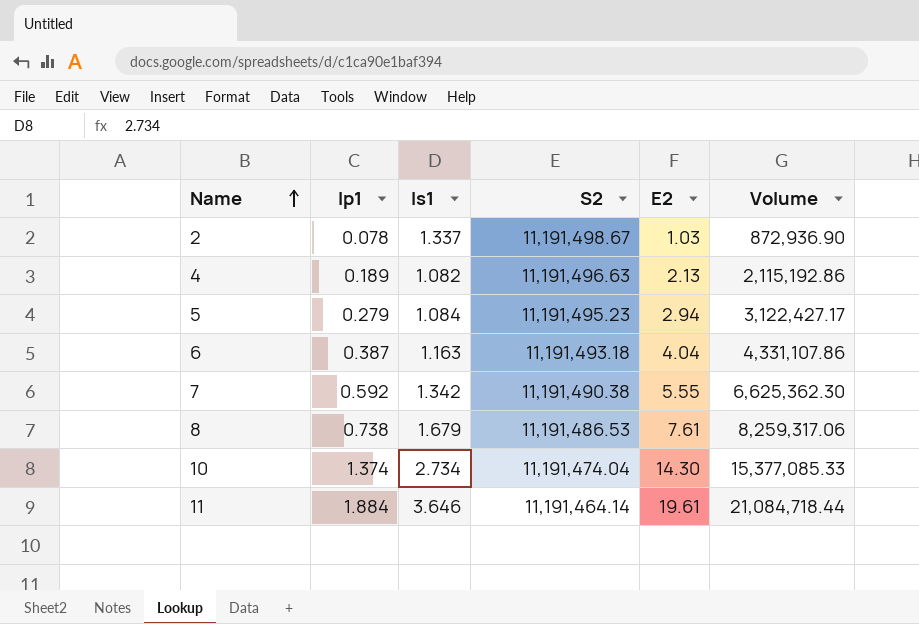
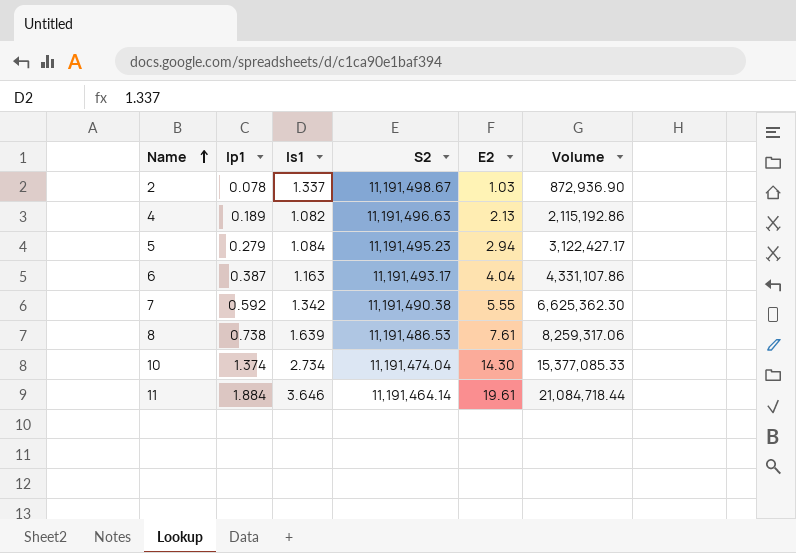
6 | S2: 11,191,493.18 -> 11,191,493.17
8 | Is1: 1.679 -> 1.639

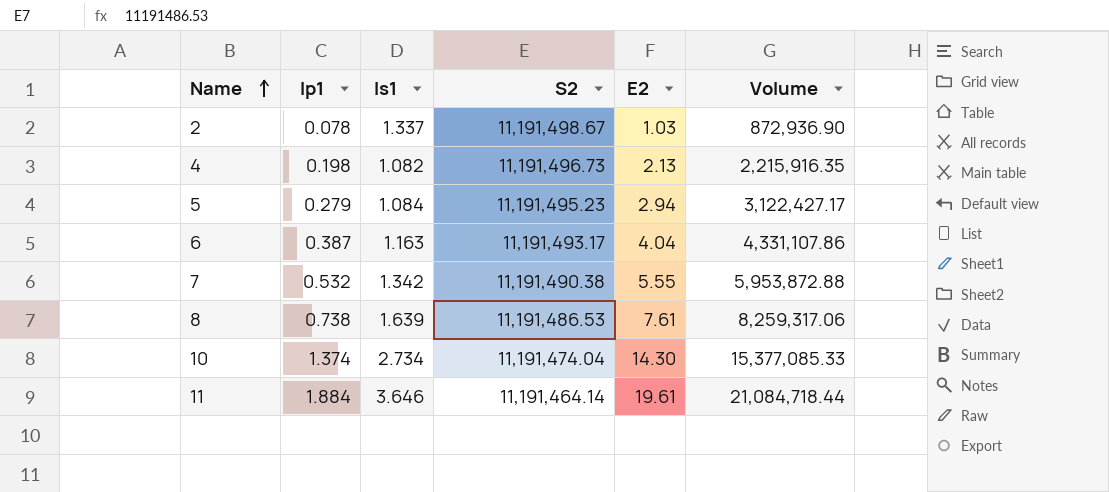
4 | Ip1: 0.189 -> 0.198
4 | S2: 11,191,496.63 -> 11,191,496.73
4 | Volume: 2,115,192.86 -> 2,215,916.35
7 | Ip1: 0.592 -> 0.532
7 | Volume: 6,625,362.30 -> 5,953,872.88

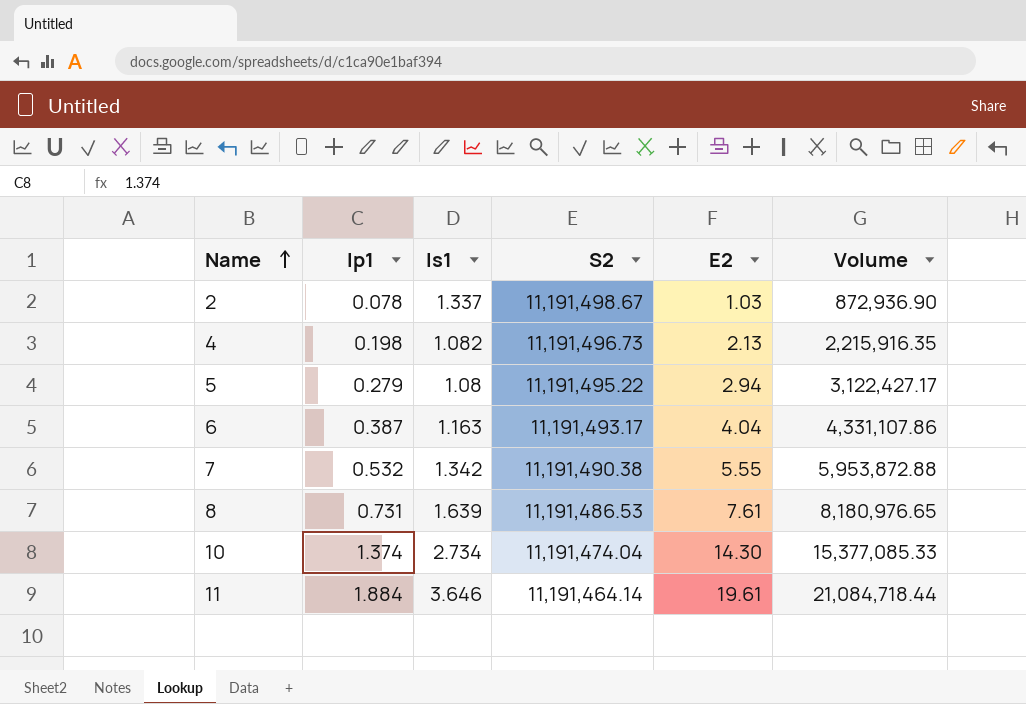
5 | Is1: 1.084 -> 1.08
5 | S2: 11,191,495.23 -> 11,191,495.22
8 | Ip1: 0.738 -> 0.731
8 | Volume: 8,259,317.06 -> 8,180,976.65

